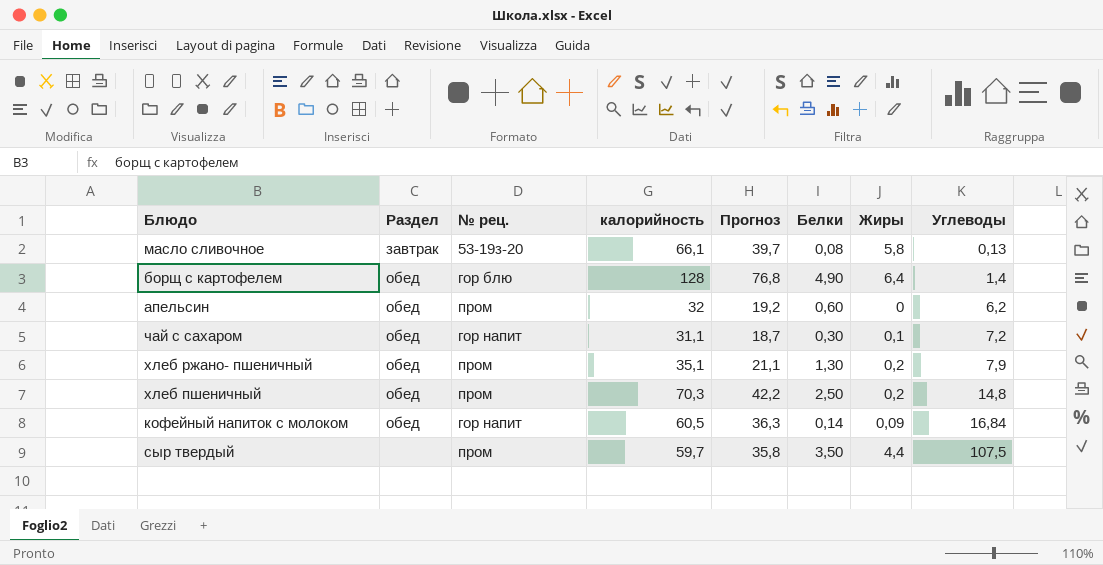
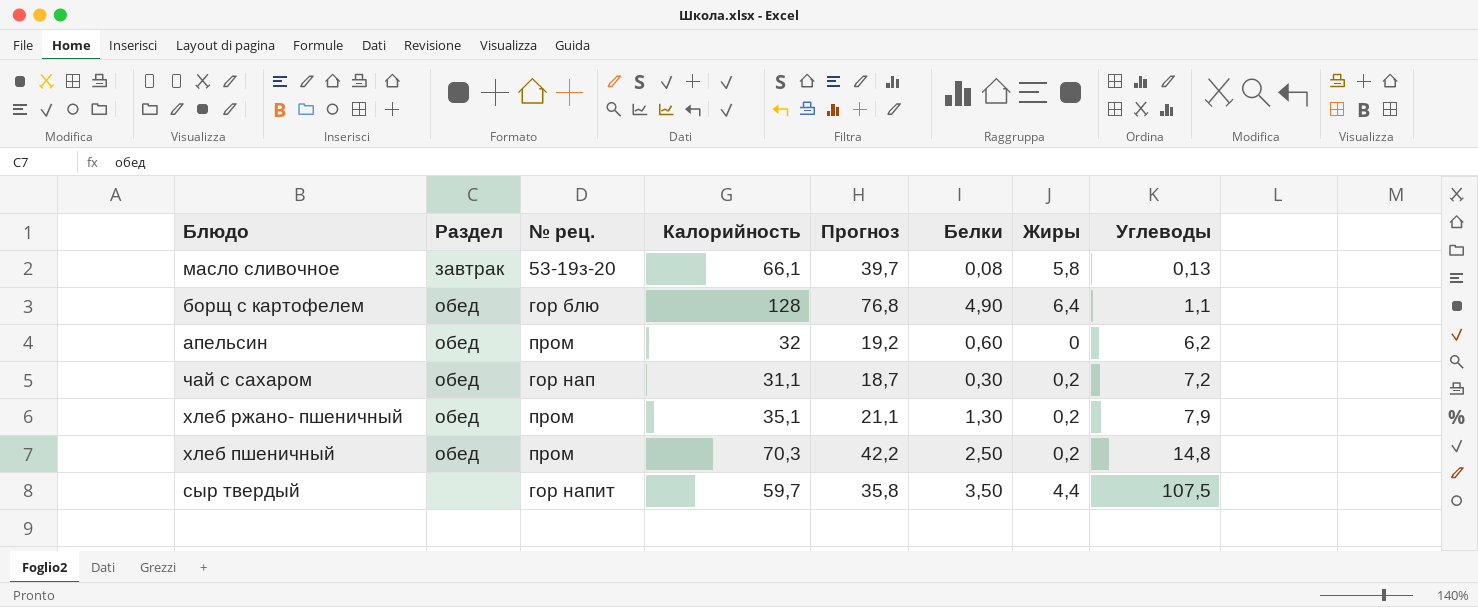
column name: калорийность -> Калорийность
row кофейный напиток с молоком: обед | гор напит | 60,5 | 36,3 | 0,14 | 0,09 | 16,84 -> none
борщ с картофелем | Углеводы: 1,4 -> 1,1
чай с сахаром | № рец.: гор напит -> гор нап
чай с сахаром | Жиры: 0,1 -> 0,2
сыр твердый | № рец.: пром -> гор напит

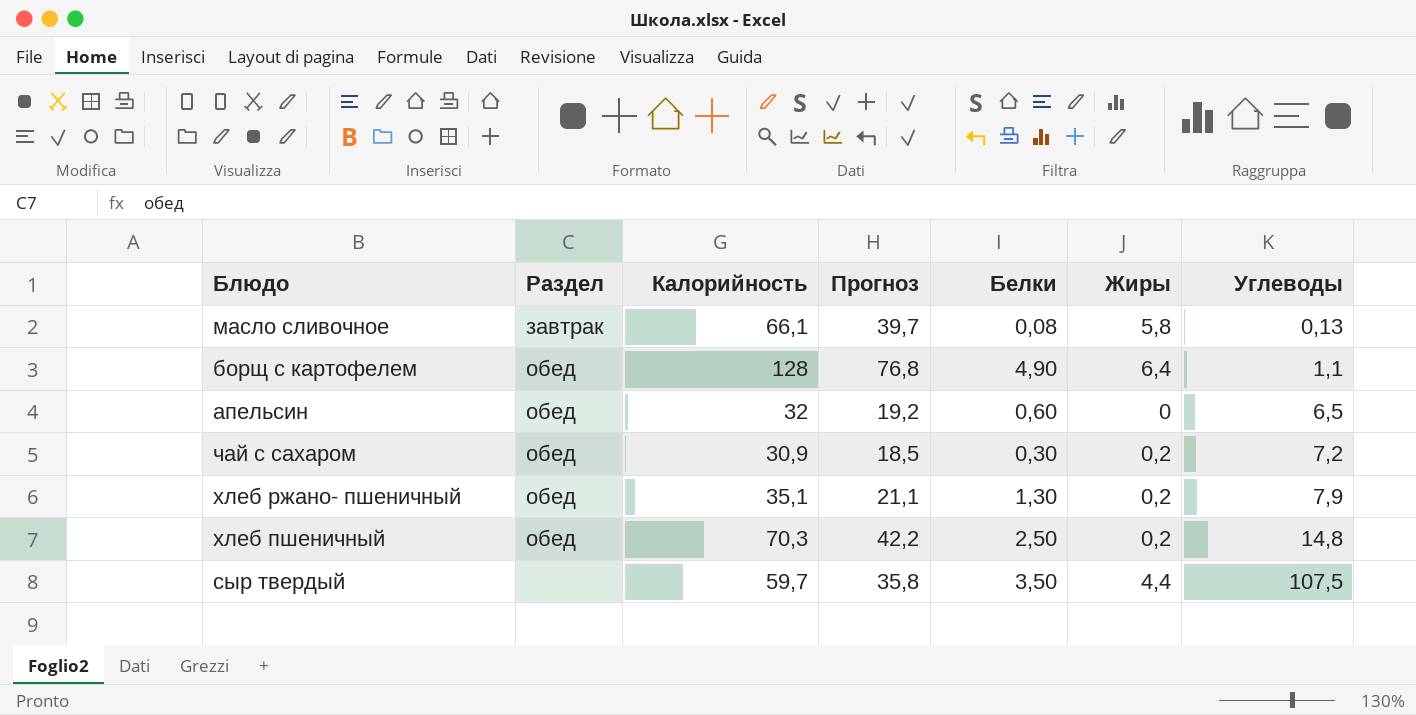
column № рец. | position: 3 -> none
апельсин | Углеводы: 6,2 -> 6,5
чай с сахаром | Калорийность: 31,1 -> 30,9
чай с сахаром | Прогноз: 18,7 -> 18,5

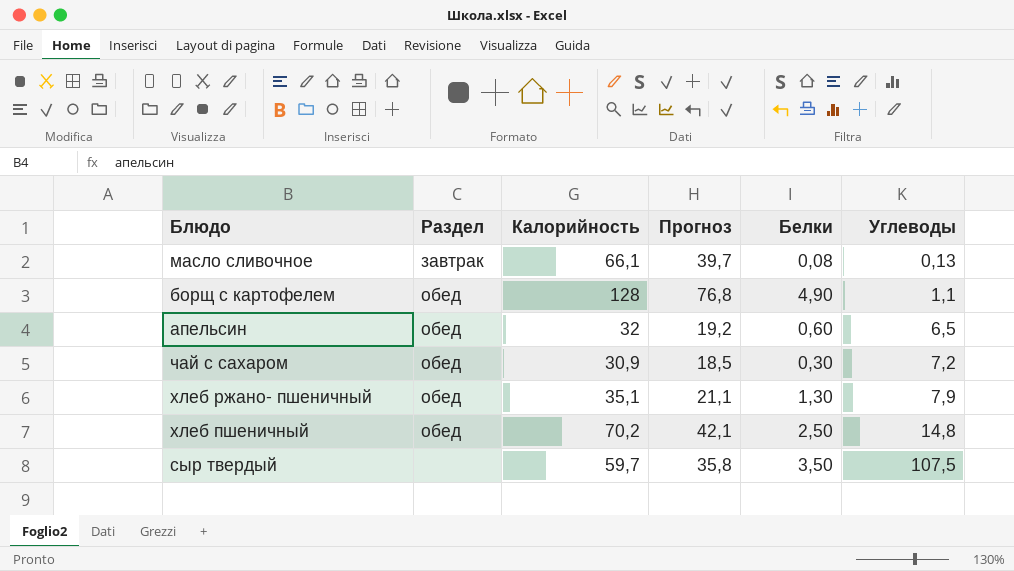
column Жиры | position: 6 -> none
хлеб пшеничный | Калорийность: 70,3 -> 70,2
хлеб пшеничный | Прогноз: 42,2 -> 42,1

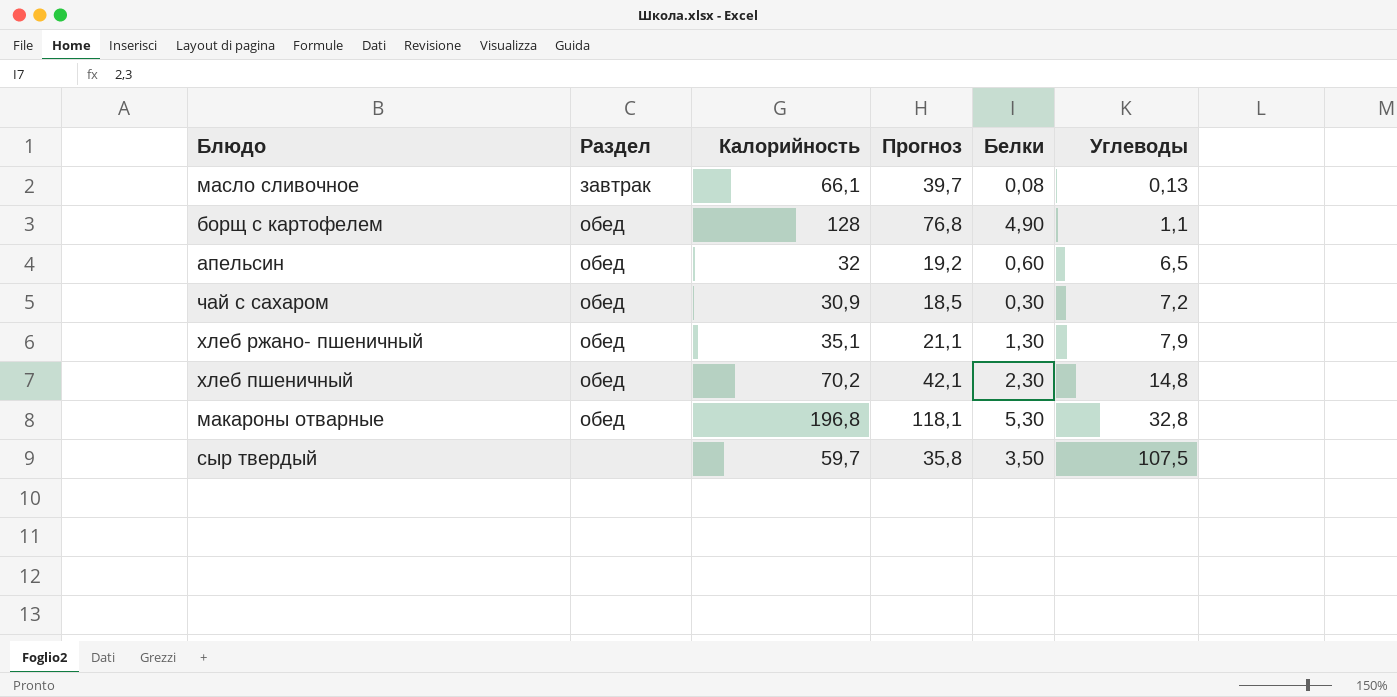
хлеб пшеничный | Белки: 2,50 -> 2,30
row макароны отварные: none -> обед | 196,8 | 118,1 | 5,30 | 32,8

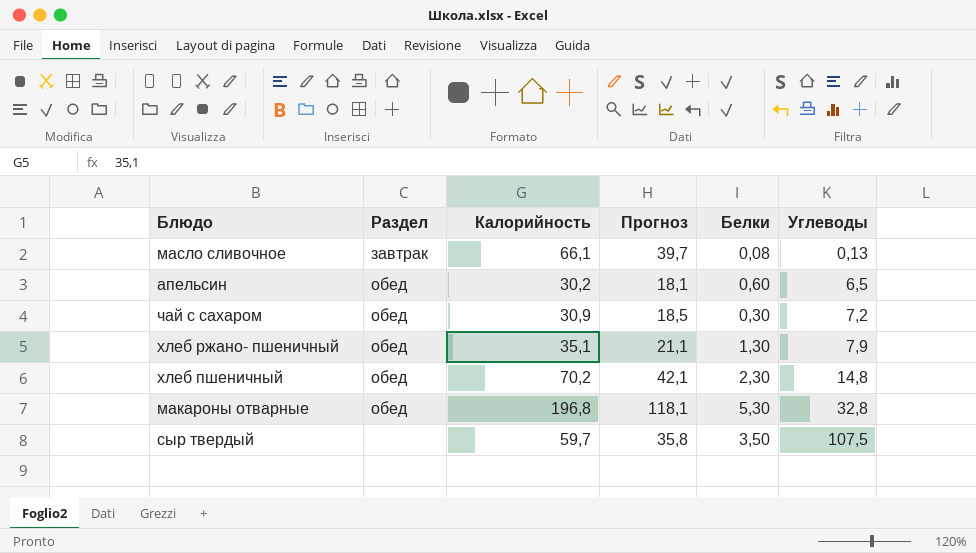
row борщ с картофелем: обед | 128 | 76,8 | 4,90 | 1,1 -> none
апельсин | Калорийность: 32 -> 30,2
апельсин | Прогноз: 19,2 -> 18,1

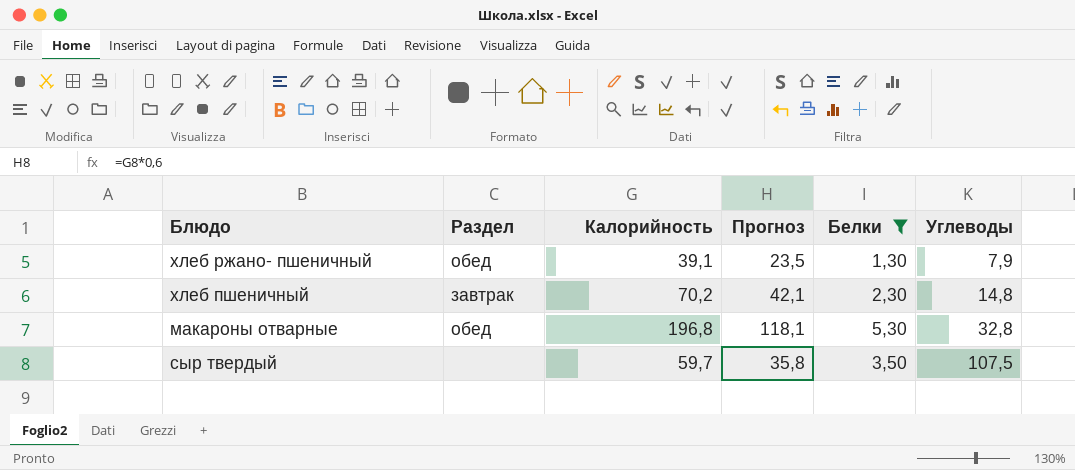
filter: none -> Белки >= 1,30
хлеб ржано- пшеничный | Калорийность: 35,1 -> 39,1
хлеб ржано- пшеничный | Прогноз: 21,1 -> 23,5
хлеб пшеничный | Раздел: обед -> завтрак

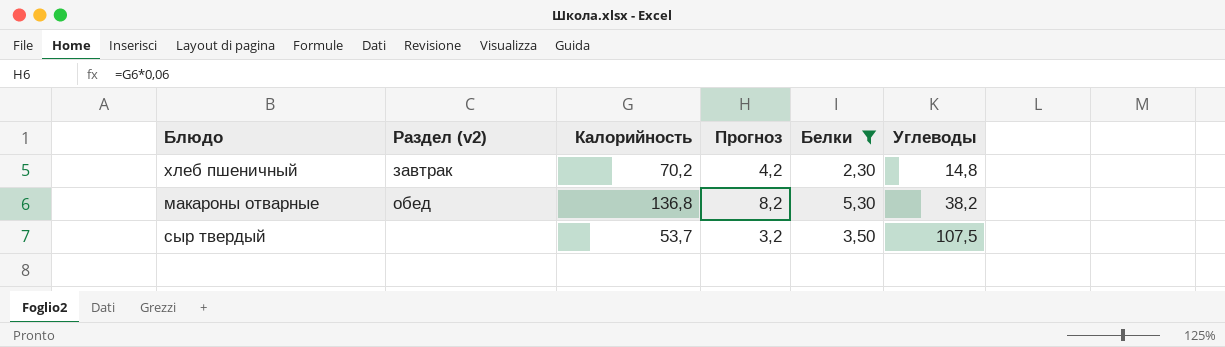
column name: Раздел -> Раздел (v2)
column Прогноз | formula: [Калорийность] * 0,6 -> [Калорийность] * 0,06
row хлеб ржано- пшеничный: обед | 39,1 | 23,5 | 1,30 | 7,9 -> none
макароны отварные | Калорийность: 196,8 -> 136,8
макароны отварные | Углеводы: 32,8 -> 38,2
сыр твердый | Калорийность: 59,7 -> 53,7

